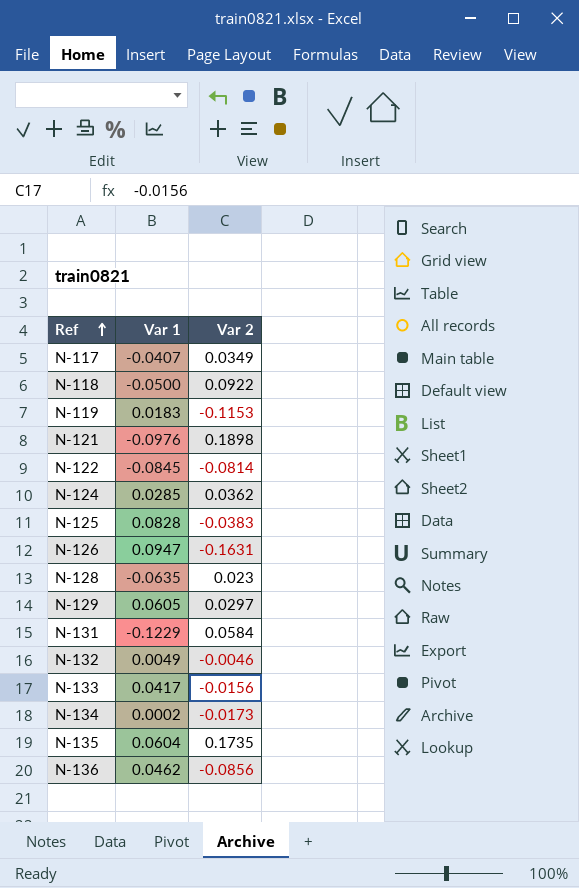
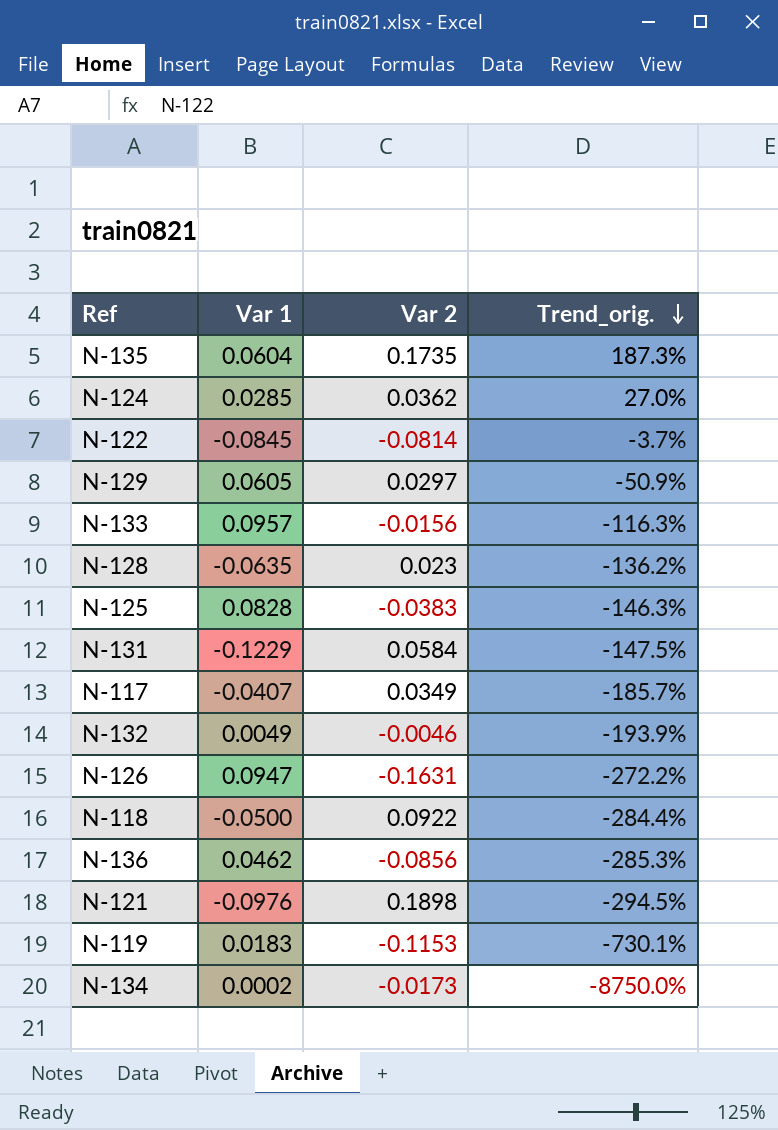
row order: Ref ascending -> Trend_orig. descending
column Trend_orig. | formula: none -> ([Var 2] - [Var 1]) / [Var 1]
N-133 | Var 1: 0.0417 -> 0.0957

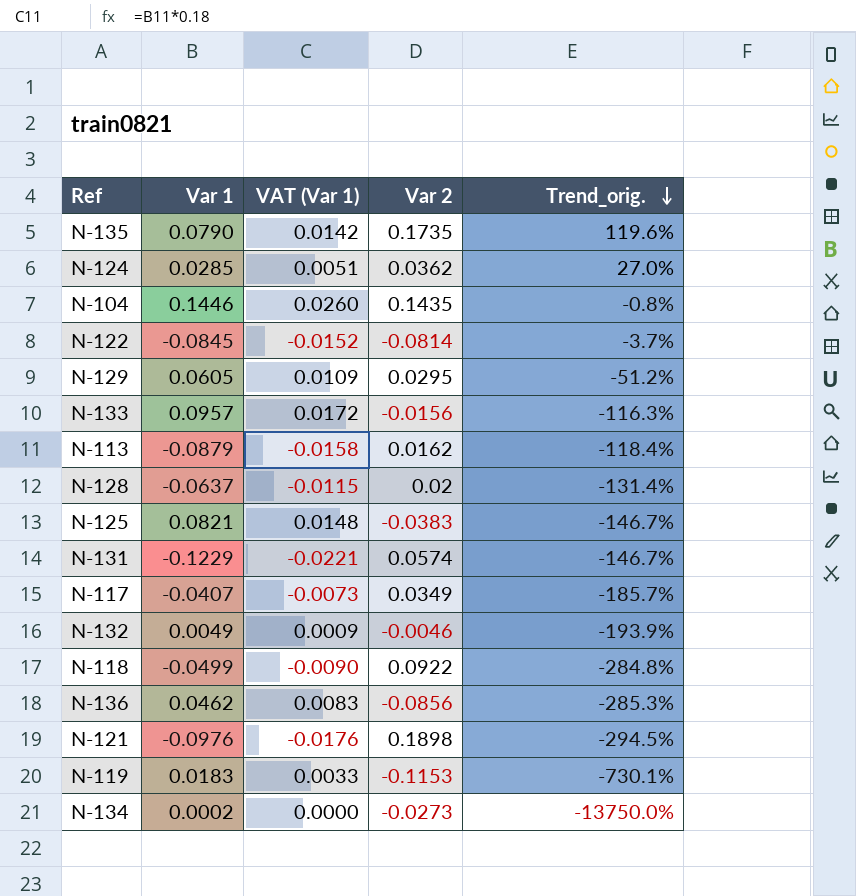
column VAT (Var 1) | formula: none -> [Var 1] * 0.18
row N-126: 0.0947 | -0.1631 | -272.2% -> none
N-135 | Var 1: 0.0604 -> 0.0790
N-135 | Trend_orig.: 187.3% -> 119.6%
row N-104: none -> 0.1446 | 0.0260 | 0.1435 | -0.8%
N-129 | Var 2: 0.0297 -> 0.0295
N-129 | Trend_orig.: -50.9% -> -51.2%
row N-113: none -> -0.0879 | -0.0158 | 0.0162 | -118.4%
N-128 | Var 1: -0.0635 -> -0.0637
N-128 | Var 2: 0.023 -> 0.02
N-128 | Trend_orig.: -136.2% -> -131.4%
N-125 | Var 1: 0.0828 -> 0.0821
N-125 | Trend_orig.: -146.3% -> -146.7%
N-131 | Var 2: 0.0584 -> 0.0574
N-131 | Trend_orig.: -147.5% -> -146.7%
N-118 | Var 1: -0.0500 -> -0.0499
N-118 | Trend_orig.: -284.4% -> -284.8%
N-134 | Var 2: -0.0173 -> -0.0273
N-134 | Trend_orig.: -8750.0% -> -13750.0%

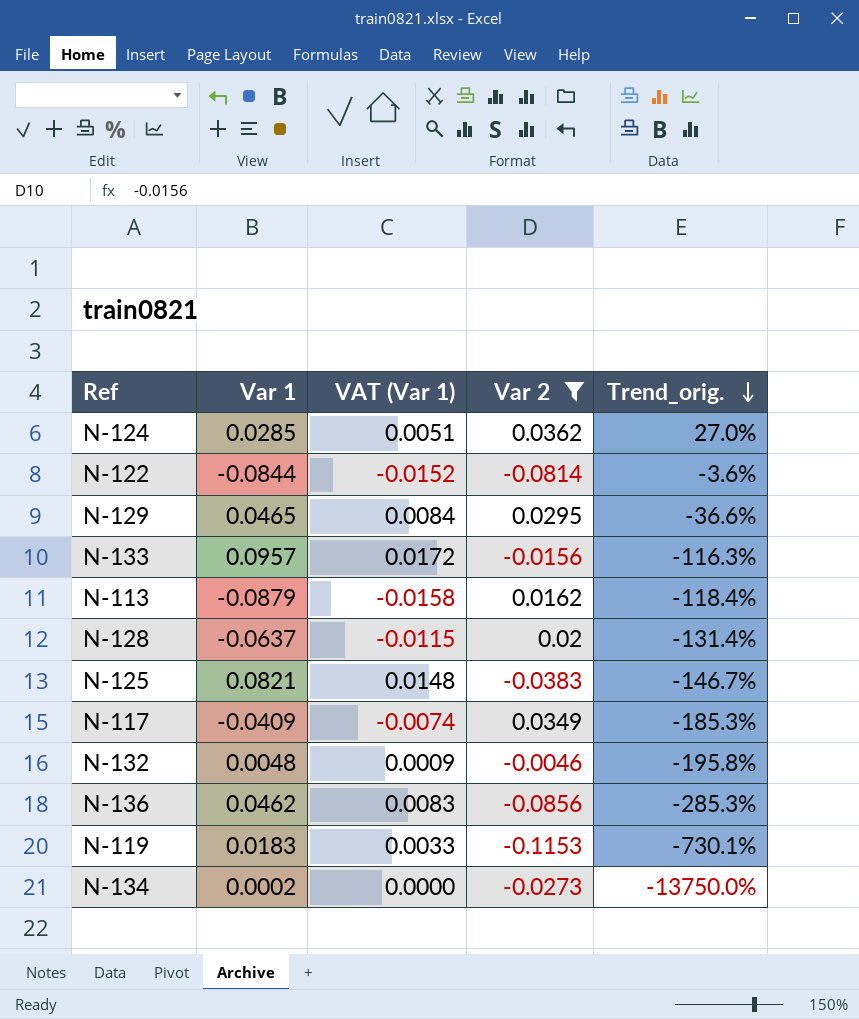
filter: none -> Var 2 <= 0.0362
N-122 | Var 1: -0.0845 -> -0.0844
N-122 | Trend_orig.: -3.7% -> -3.6%
N-129 | Var 1: 0.0605 -> 0.0465
N-129 | VAT (Var 1): 0.0109 -> 0.0084
N-129 | Trend_orig.: -51.2% -> -36.6%
N-117 | Var 1: -0.0407 -> -0.0409
N-117 | VAT (Var 1): -0.0073 -> -0.0074
N-117 | Trend_orig.: -185.7% -> -185.3%
N-132 | Var 1: 0.0049 -> 0.0048
N-132 | Trend_orig.: -193.9% -> -195.8%

